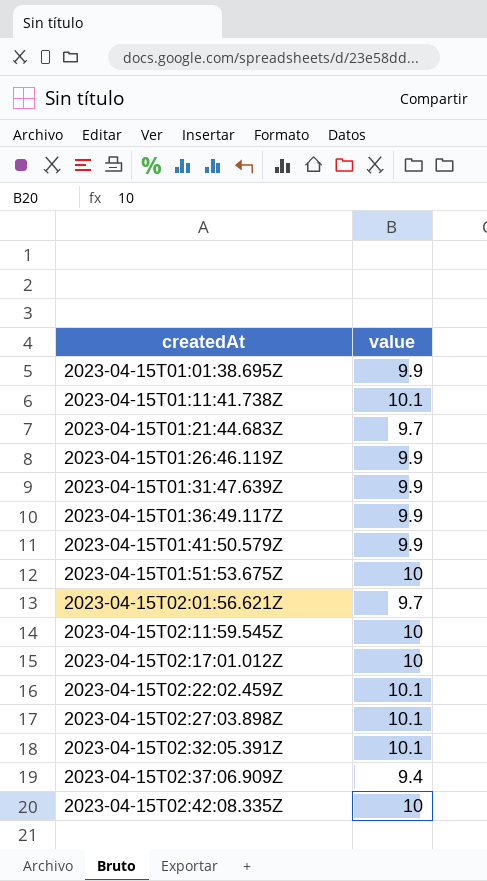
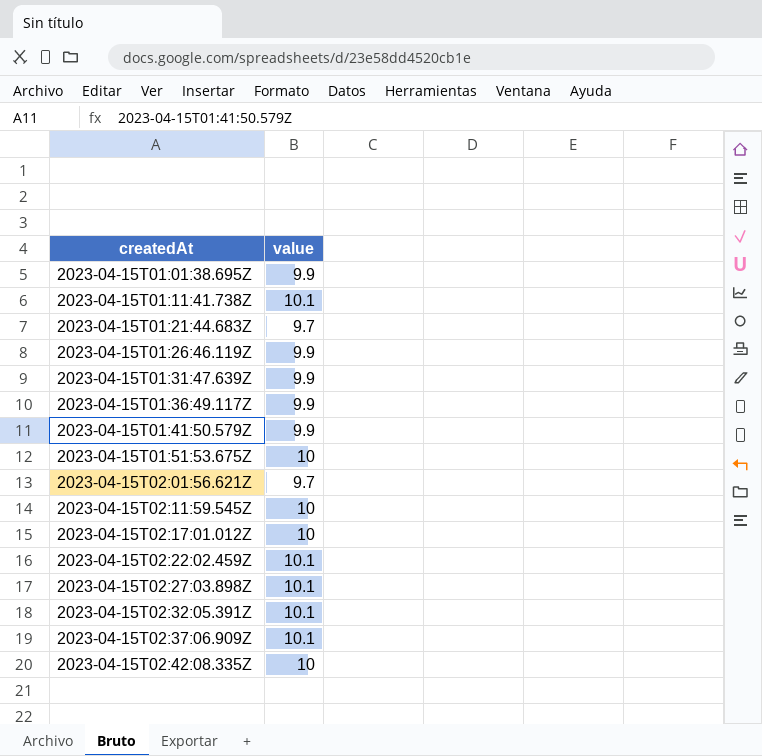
2023-04-15T02:37:06.909Z | value: 9.4 -> 10.1

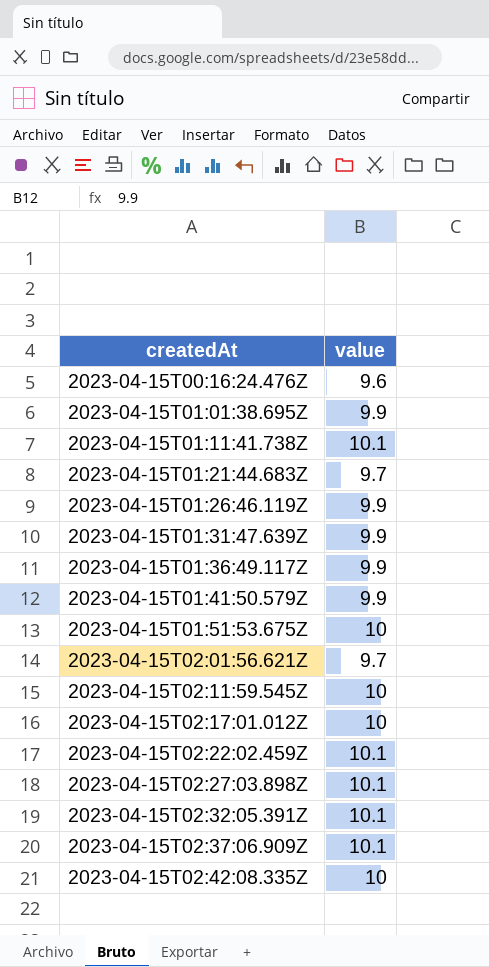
row 2023-04-15T00:16:24.476Z: none -> 9.6

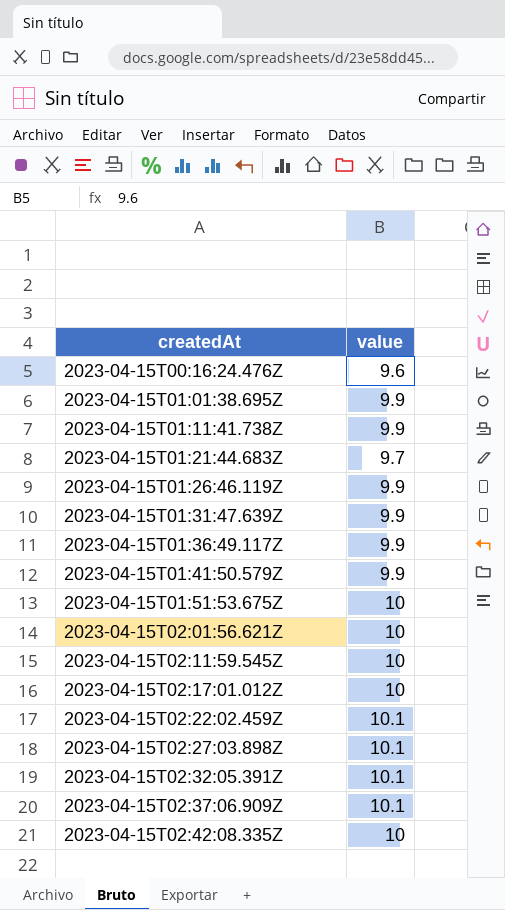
2023-04-15T01:11:41.738Z | value: 10.1 -> 9.9
2023-04-15T02:01:56.621Z | value: 9.7 -> 10

